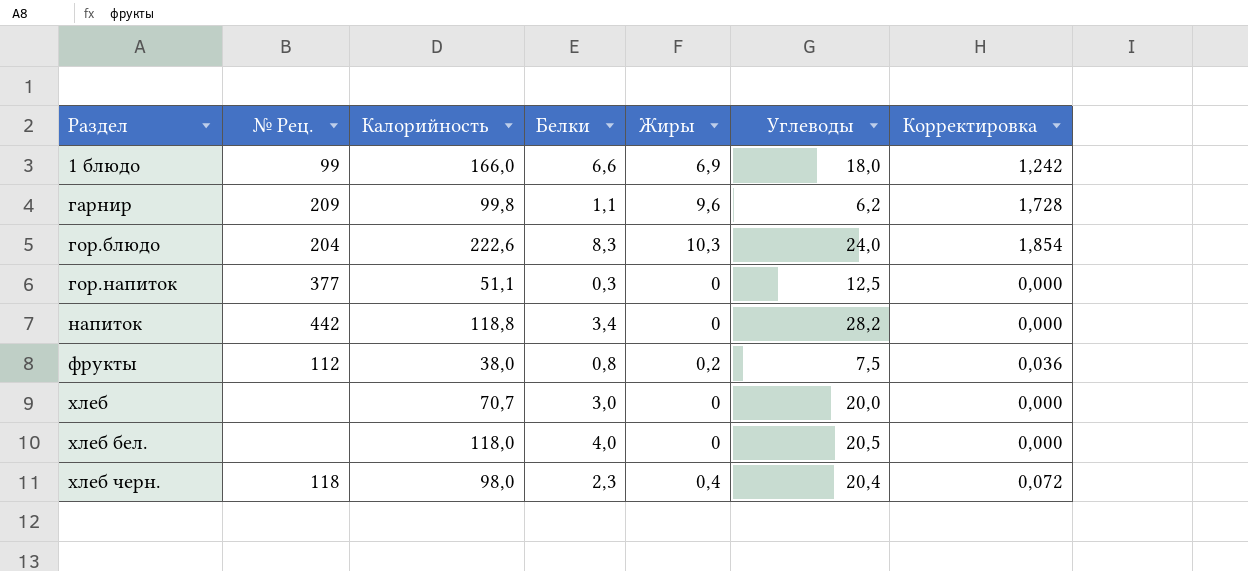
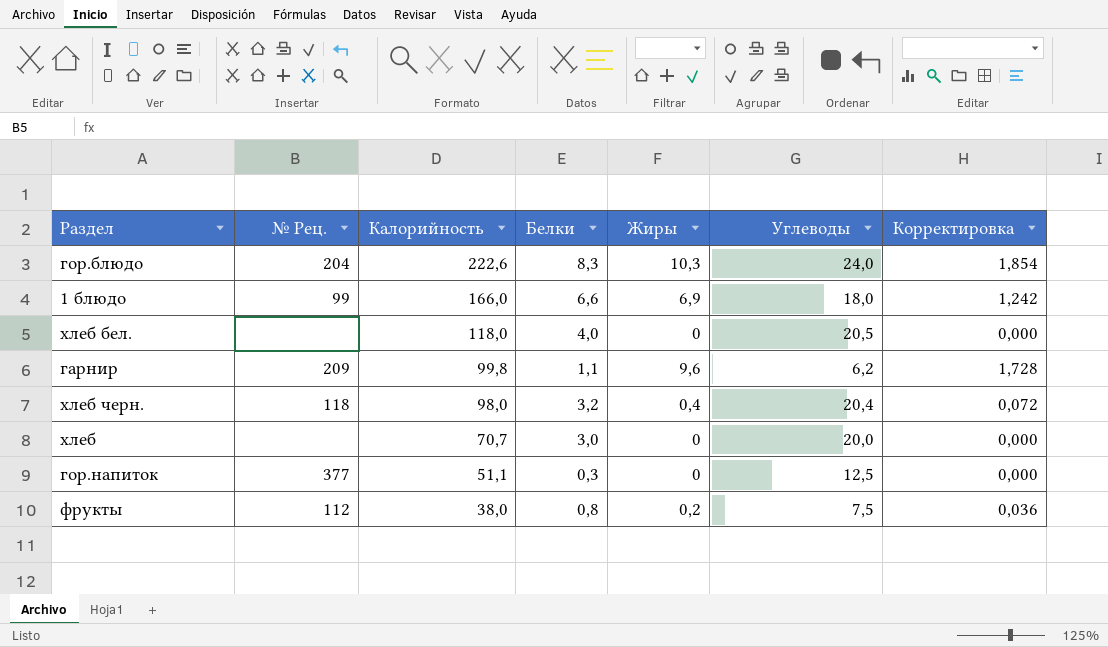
row order: Раздел ascending -> Калорийность descending
row напиток: 442 | 118,8 | 3,4 | 0 | 28,2 | 0,000 -> none
хлеб черн. | Белки: 2,3 -> 3,2

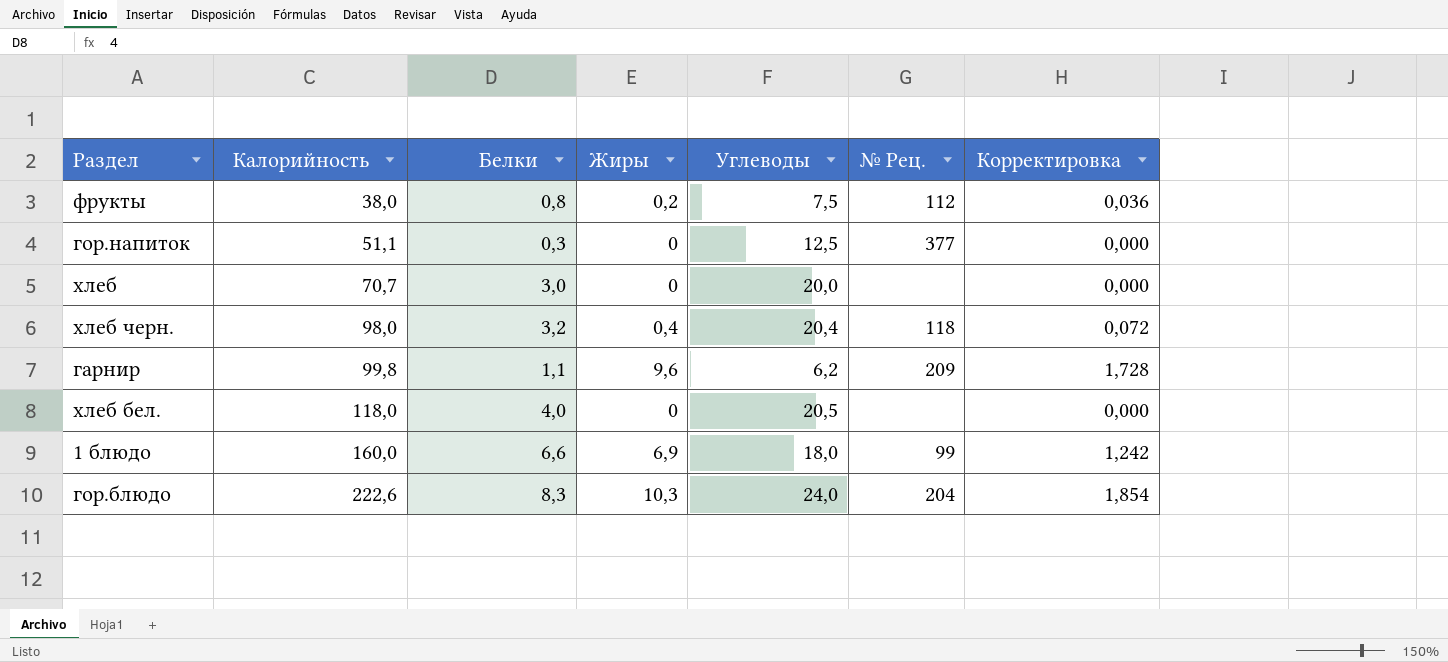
row order: Калорийность descending -> Калорийность ascending
column № Рец. | position: 2 -> 6
1 блюдо | Калорийность: 166,0 -> 160,0

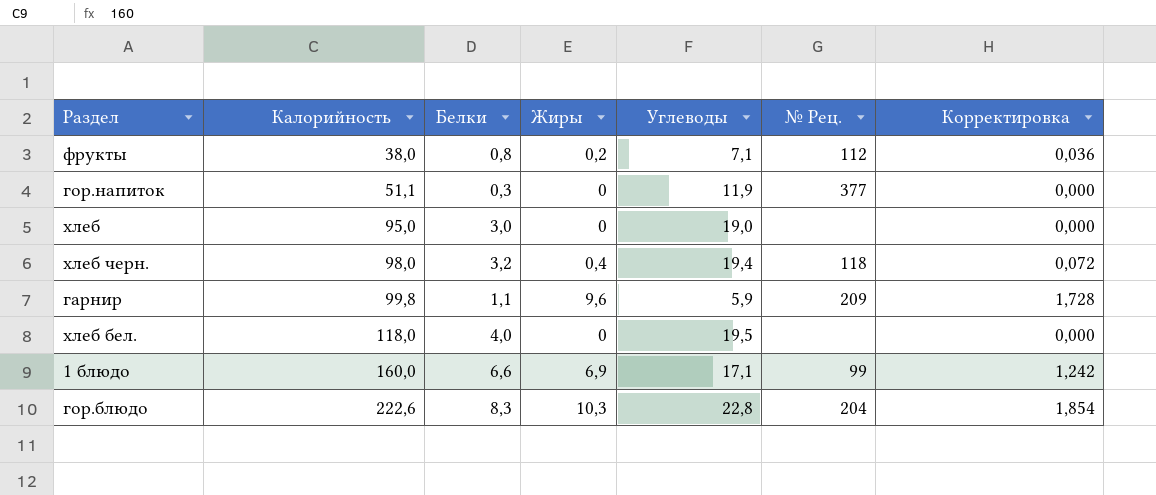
фрукты | Углеводы: 7,5 -> 7,1
гор.напиток | Углеводы: 12,5 -> 11,9
хлеб | Калорийность: 70,7 -> 95,0
хлеб | Углеводы: 20,0 -> 19,0
хлеб черн. | Углеводы: 20,4 -> 19,4
гарнир | Углеводы: 6,2 -> 5,9
хлеб бел. | Углеводы: 20,5 -> 19,5
1 блюдо | Углеводы: 18,0 -> 17,1
гор.блюдо | Углеводы: 24,0 -> 22,8

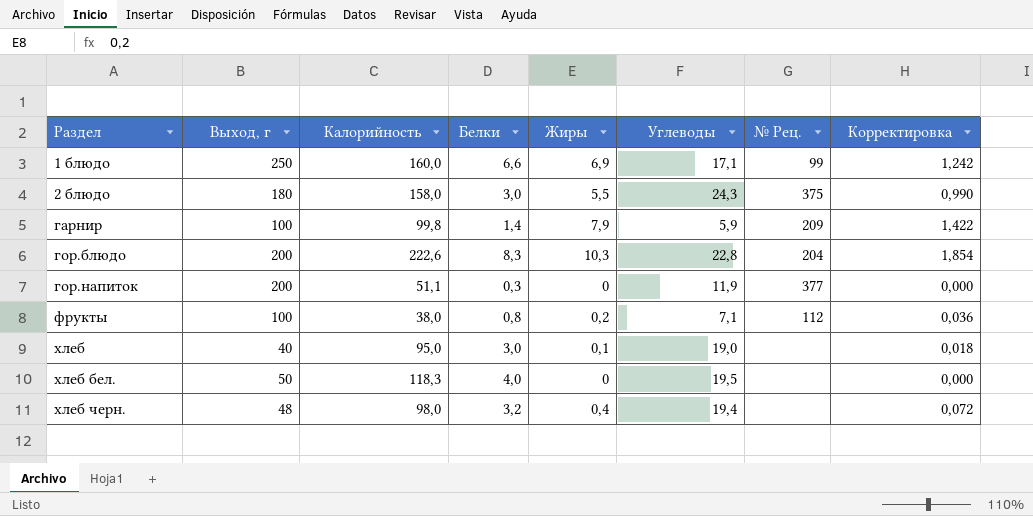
row order: Калорийность ascending -> Раздел ascending
column Выход, г | position: none -> 2
row 2 блюдо: none -> 180 | 158,0 | 3,0 | 5,5 | 24,3 | 375 | 0,990
гарнир | Белки: 1,1 -> 1,4
гарнир | Жиры: 9,6 -> 7,9
гарнир | Корректировка: 1,728 -> 1,422
хлеб | Жиры: 0 -> 0,1
хлеб | Корректировка: 0,000 -> 0,018
хлеб бел. | Калорийность: 118,0 -> 118,3
хлеб черн. | № Рец.: 118 -> none

